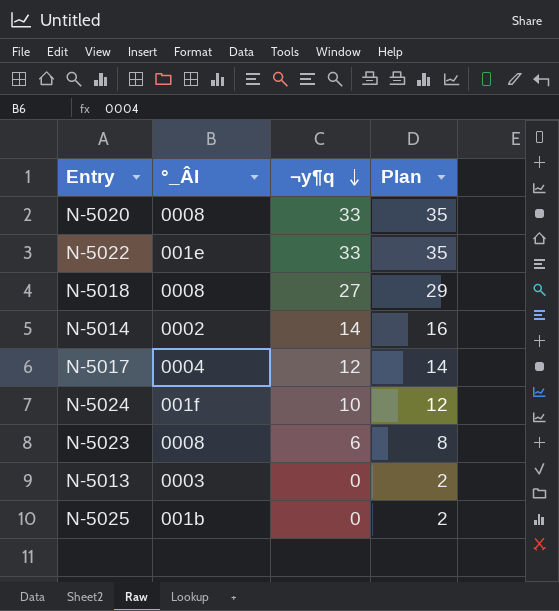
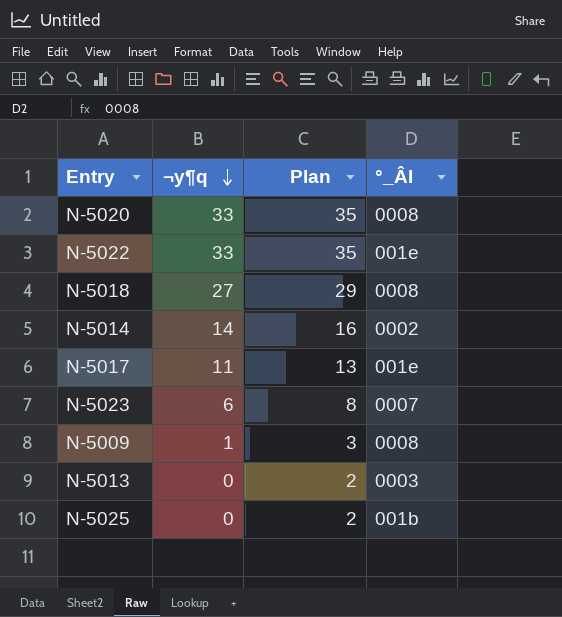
column °_ÂI | position: 2 -> 4
row N-5024: 001f | 10 | 12 -> none
N-5017 | ¬y¶q: 12 -> 11
N-5017 | Plan: 14 -> 13
N-5017 | °_ÂI: 0004 -> 001e
N-5023 | °_ÂI: 0008 -> 0007
row N-5009: none -> 1 | 3 | 0008

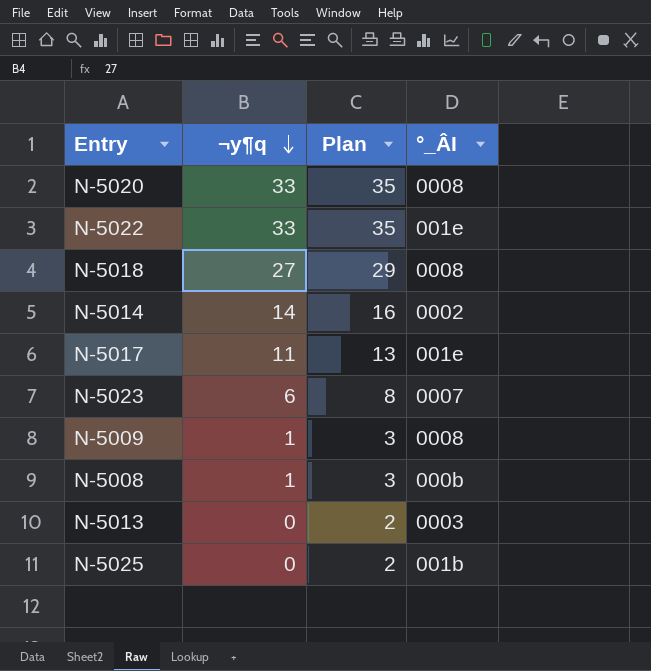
row N-5008: none -> 1 | 3 | 000b

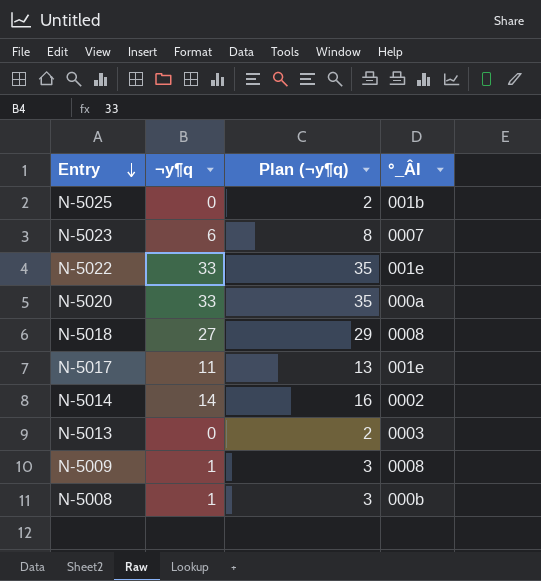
row order: ¬y¶q descending -> Entry descending
column name: Plan -> Plan (¬y¶q)
N-5020 | °_ÂI: 0008 -> 000a

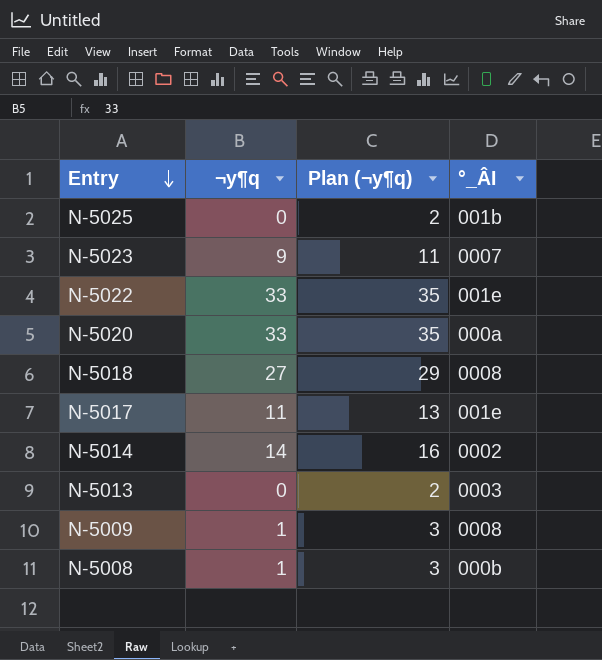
N-5023 | ¬y¶q: 6 -> 9
N-5023 | Plan (¬y¶q): 8 -> 11

